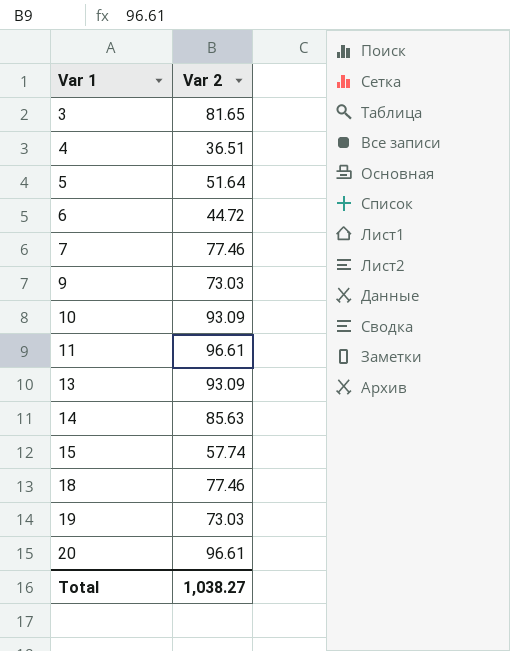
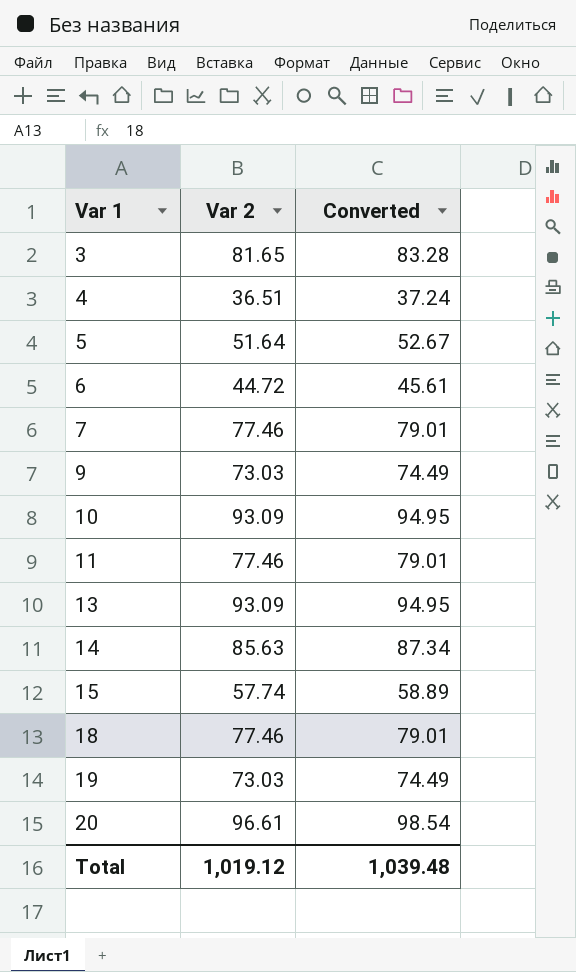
column Converted | formula: none -> [Var 2] * 1.02
11 | Var 2: 96.61 -> 77.46
Total | Var 2: 1,038.27 -> 1,019.12

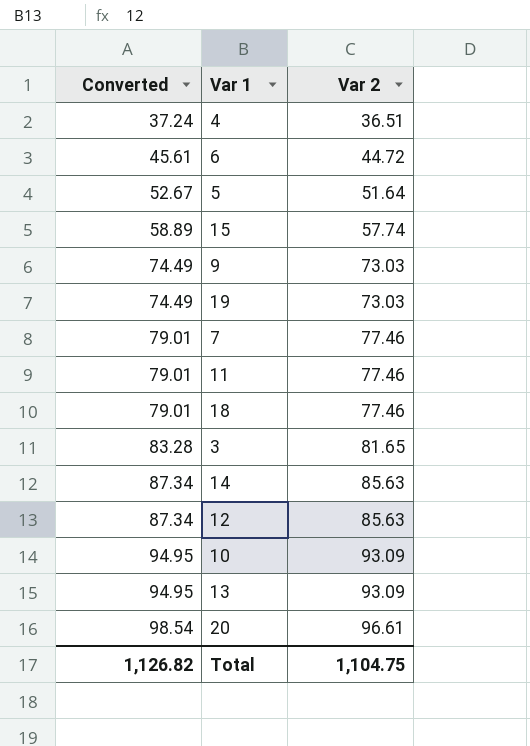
row order: Var 1 ascending -> Converted ascending
column Converted | position: 3 -> 1
row 12: none -> 87.34 | 85.63
Total | Converted: 1,039.48 -> 1,126.82
Total | Var 2: 1,019.12 -> 1,104.75

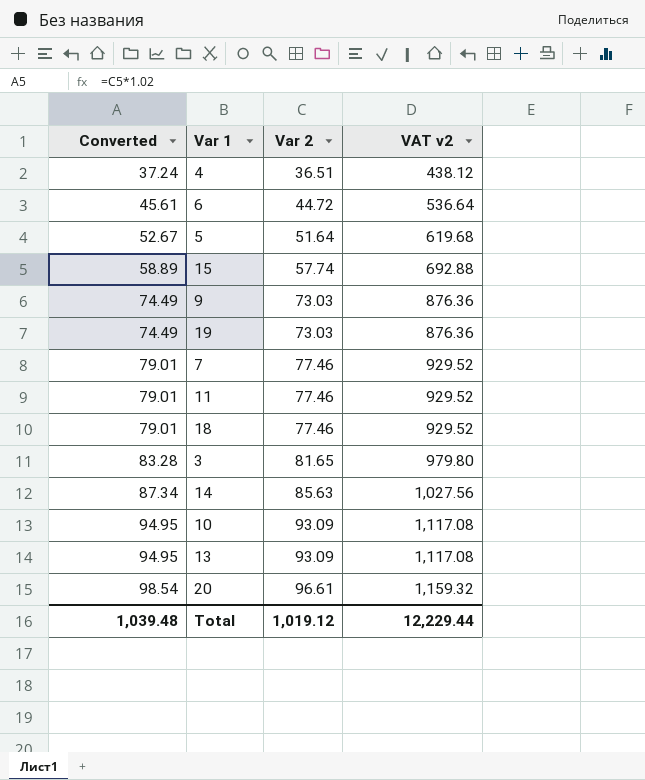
column VAT v2 | formula: none -> [Var 2] * 12
row 12: 87.34 | 85.63 -> none
Total | Converted: 1,126.82 -> 1,039.48
Total | Var 2: 1,104.75 -> 1,019.12

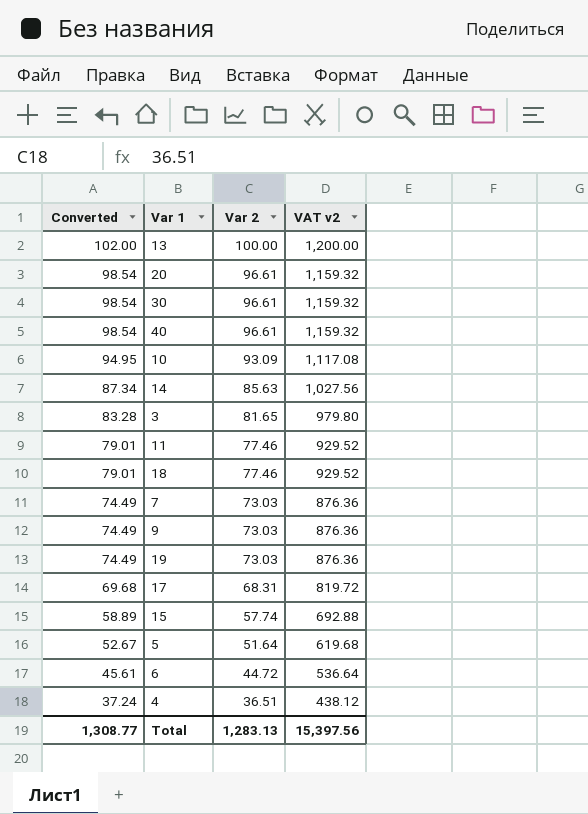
row order: Converted ascending -> Converted descending
13 | Converted: 94.95 -> 102.00
13 | Var 2: 93.09 -> 100.00
13 | VAT v2: 1,117.08 -> 1,200.00
row 30: none -> 98.54 | 96.61 | 1,159.32
row 40: none -> 98.54 | 96.61 | 1,159.32
7 | Converted: 79.01 -> 74.49
7 | Var 2: 77.46 -> 73.03
7 | VAT v2: 929.52 -> 876.36
row 17: none -> 69.68 | 68.31 | 819.72
Total | Converted: 1,039.48 -> 1,308.77
Total | Var 2: 1,019.12 -> 1,283.13
Total | VAT v2: 12,229.44 -> 15,397.56

